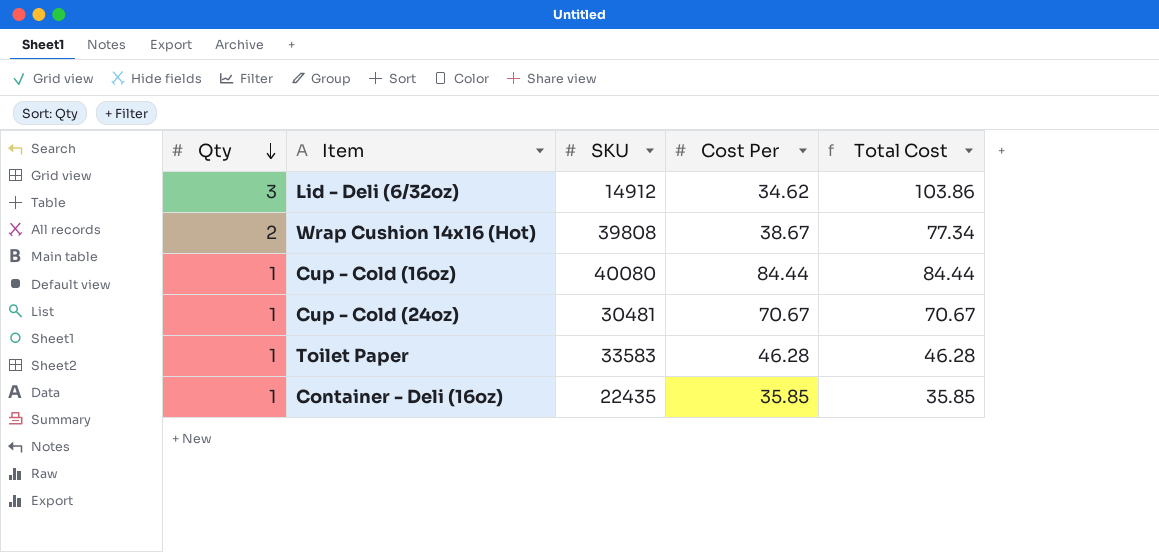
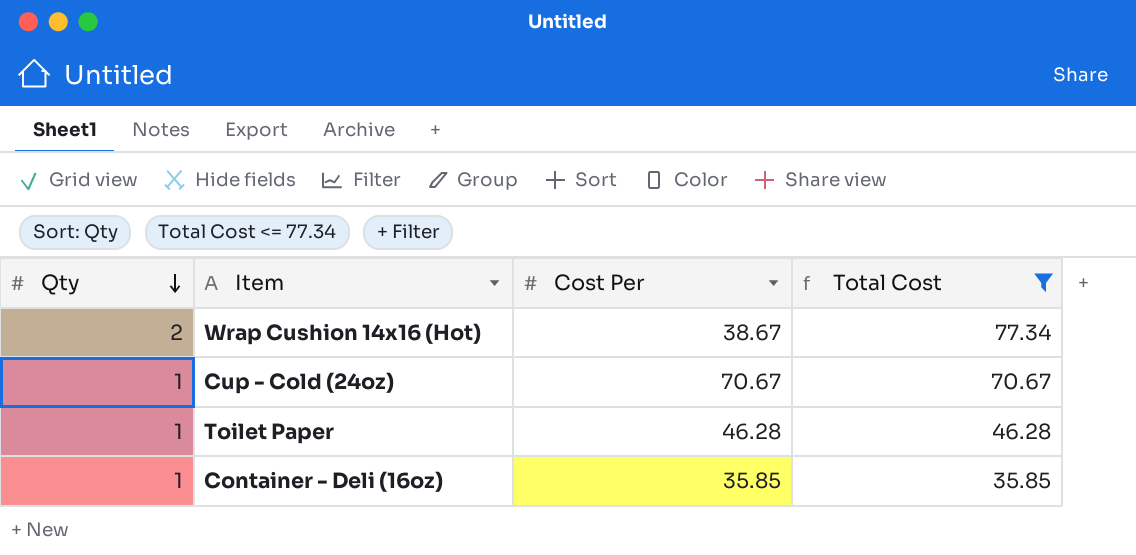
filter: none -> Total Cost <= 77.34
column SKU | position: 3 -> none

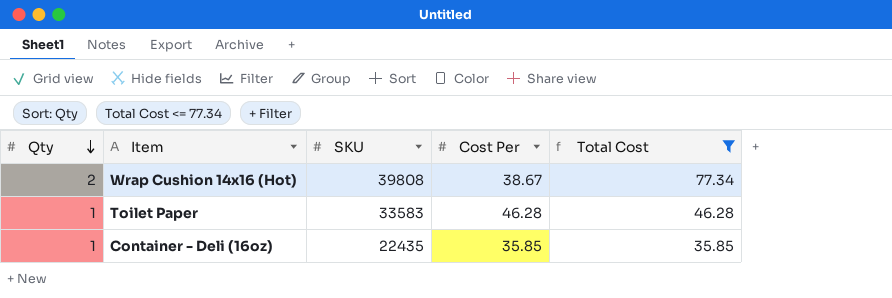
column SKU | position: none -> 3
row Cup - Cold (24oz): 1 | 70.67 | 70.67 -> none

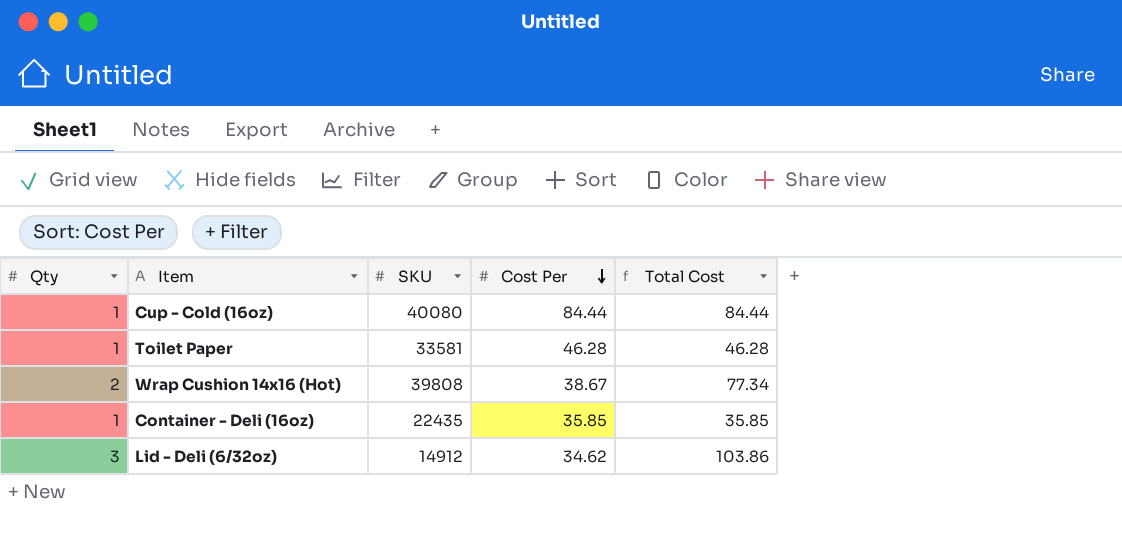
filter: Total Cost <= 77.34 -> none
row order: Qty descending -> Cost Per descending
Toilet Paper | SKU: 33583 -> 33581

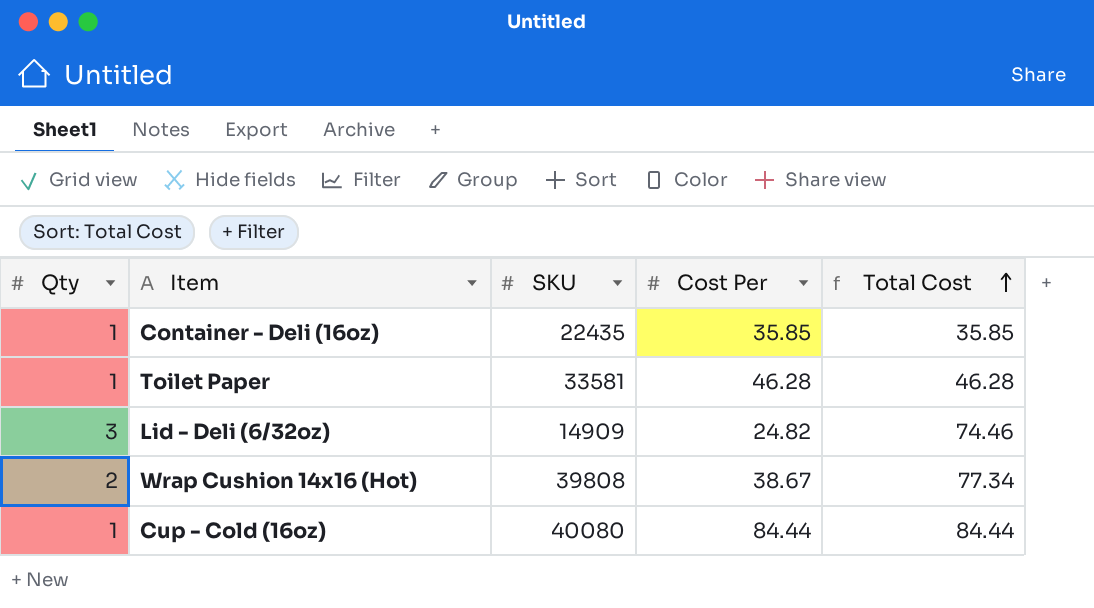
row order: Cost Per descending -> Total Cost ascending
Lid - Deli (6/32oz) | SKU: 14912 -> 14909
Lid - Deli (6/32oz) | Cost Per: 34.62 -> 24.82
Lid - Deli (6/32oz) | Total Cost: 103.86 -> 74.46

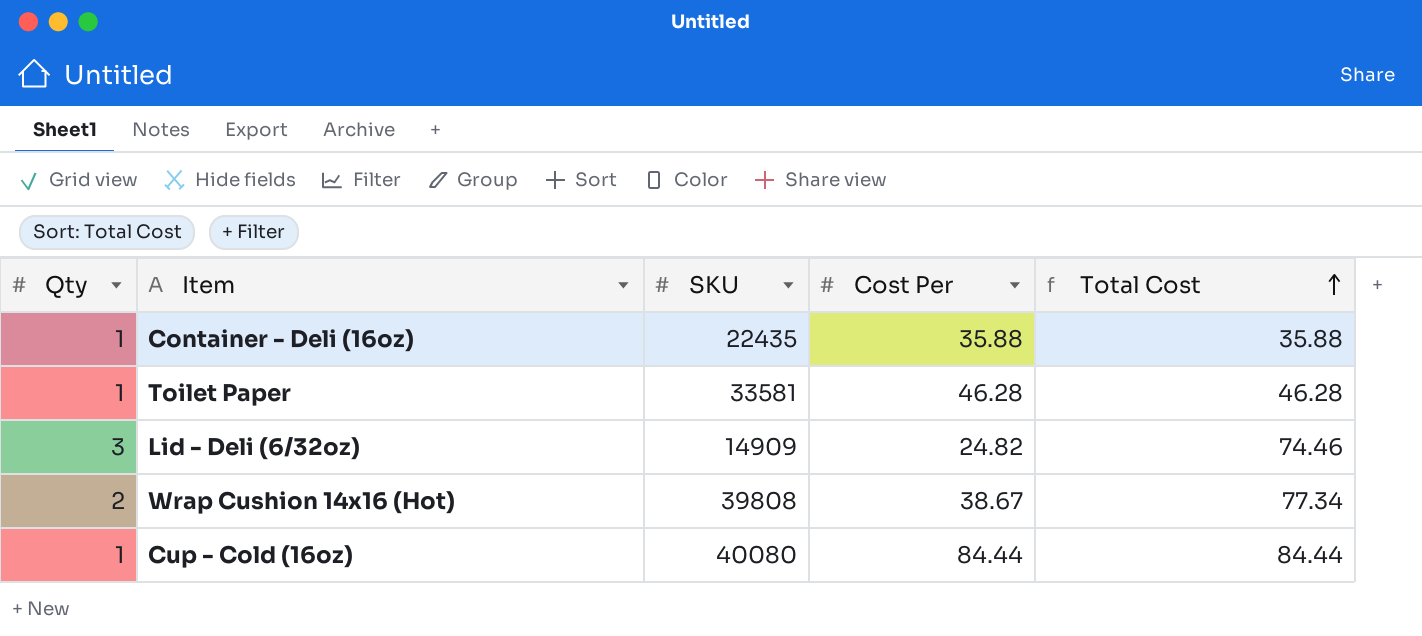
Container - Deli (16oz) | Cost Per: 35.85 -> 35.88
Container - Deli (16oz) | Total Cost: 35.85 -> 35.88

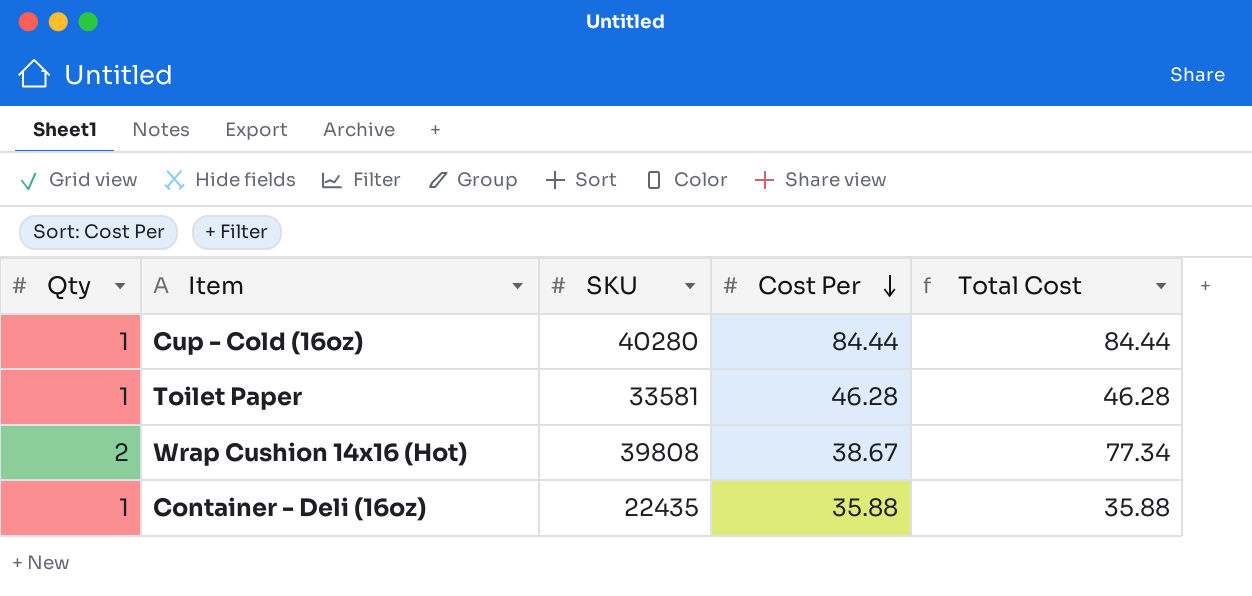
row order: Total Cost ascending -> Cost Per descending
row Lid - Deli (6/32oz): 3 | 14909 | 24.82 | 74.46 -> none
Cup - Cold (16oz) | SKU: 40080 -> 40280

